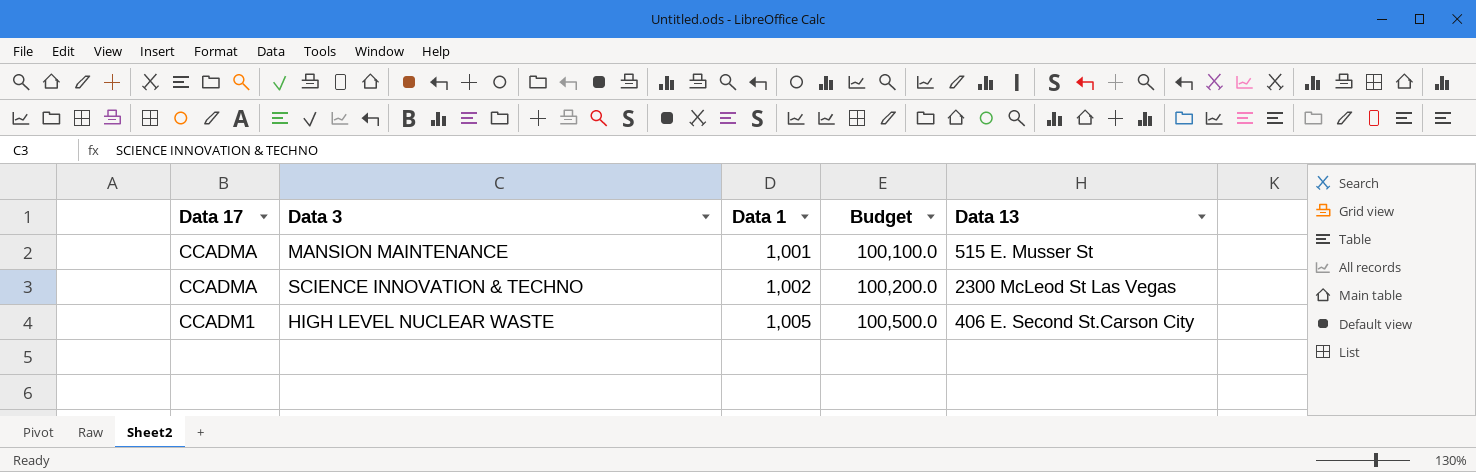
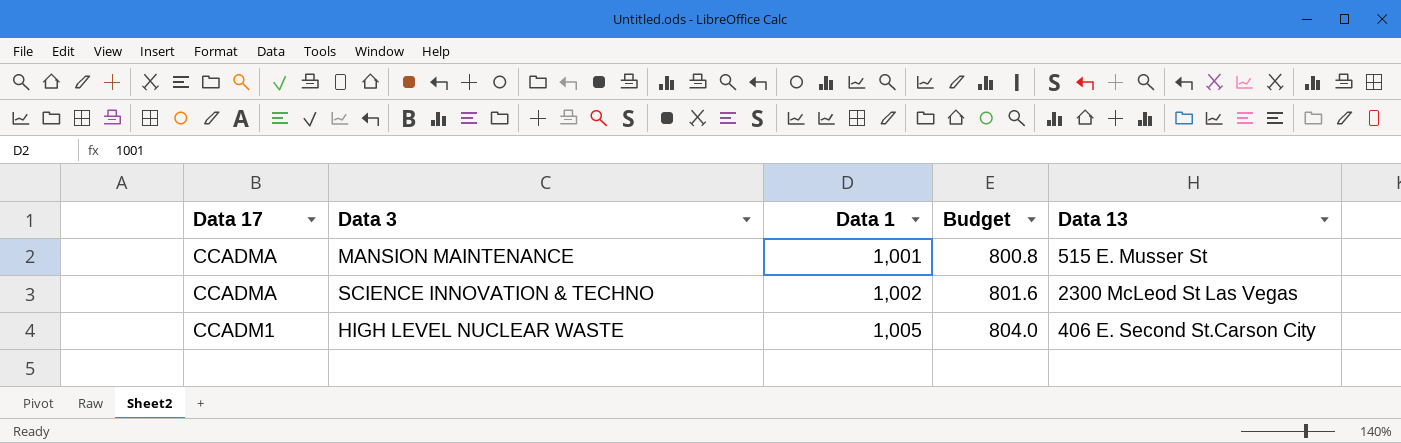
column Budget | formula: [Data 1] * 100 -> [Data 1] * 0.8

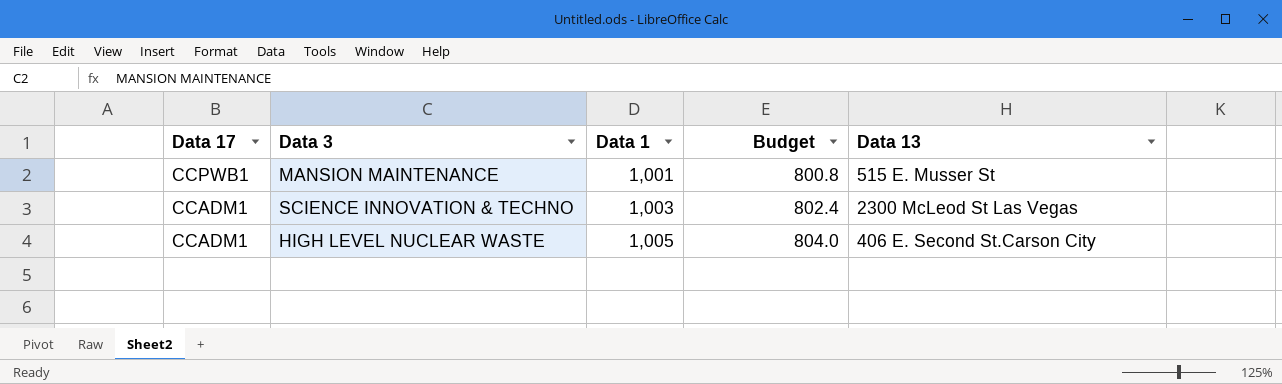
MANSION MAINTENANCE | Data 17: CCADMA -> CCPWB1
SCIENCE INNOVATION & TECHNO | Data 17: CCADMA -> CCADM1
SCIENCE INNOVATION & TECHNO | Data 1: 1,002 -> 1,003
SCIENCE INNOVATION & TECHNO | Budget: 801.6 -> 802.4

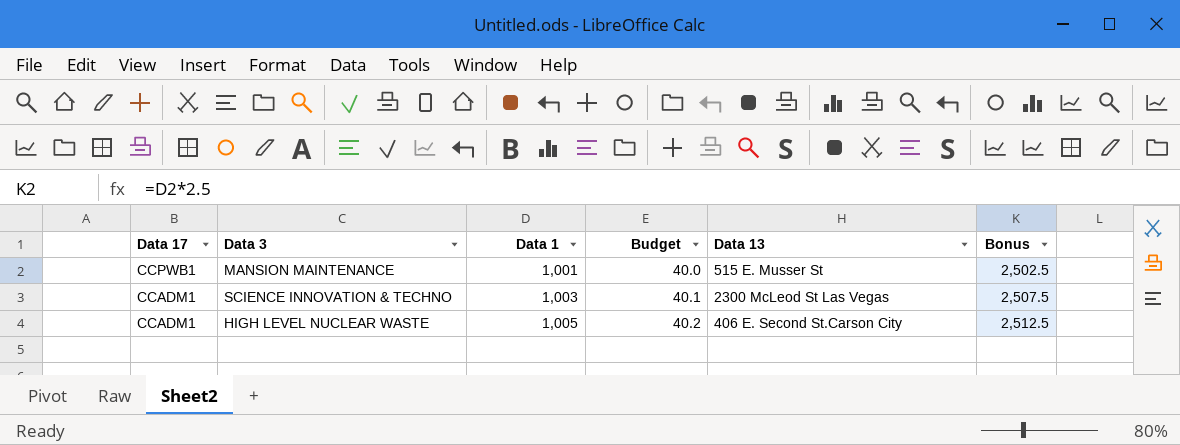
column Budget | formula: [Data 1] * 0.8 -> [Data 1] * 0.04
column Bonus | formula: none -> [Data 1] * 2.5

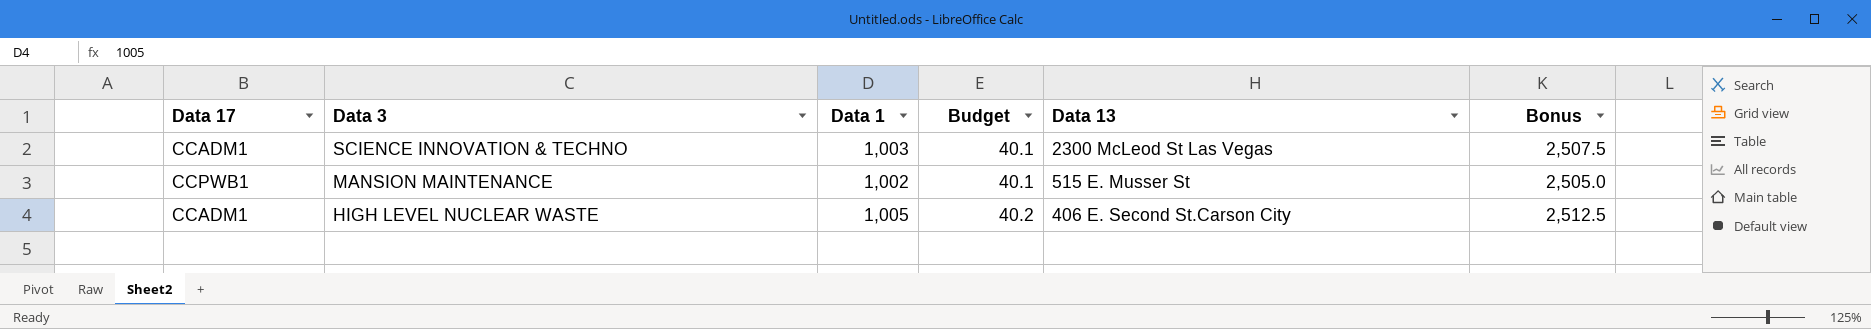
row order: Data 17 descending -> Data 3 descending
MANSION MAINTENANCE | Data 1: 1,001 -> 1,002
MANSION MAINTENANCE | Budget: 40.0 -> 40.1
MANSION MAINTENANCE | Bonus: 2,502.5 -> 2,505.0

